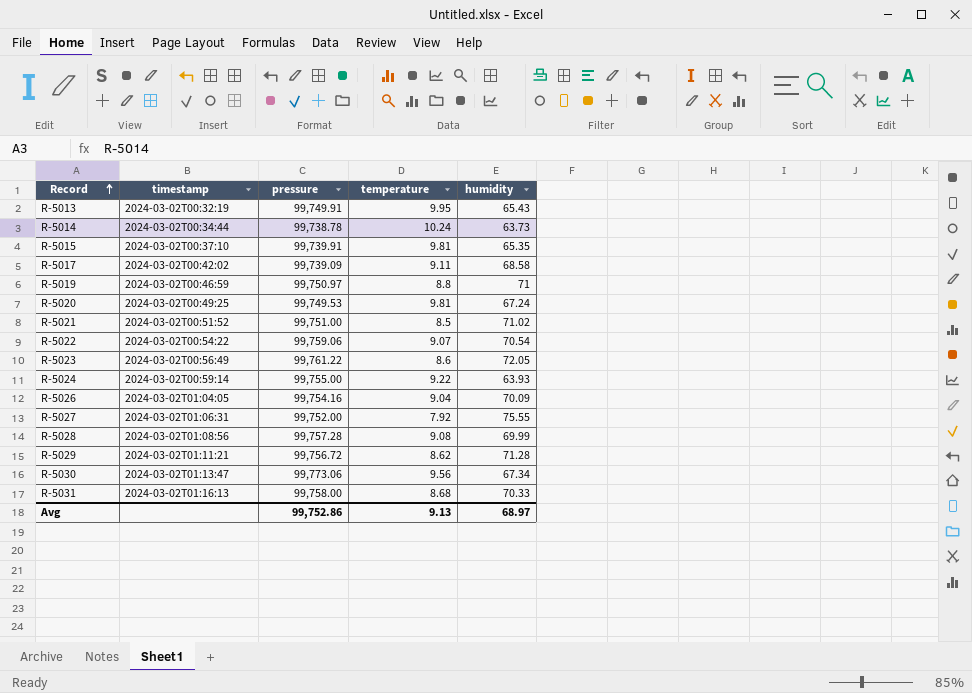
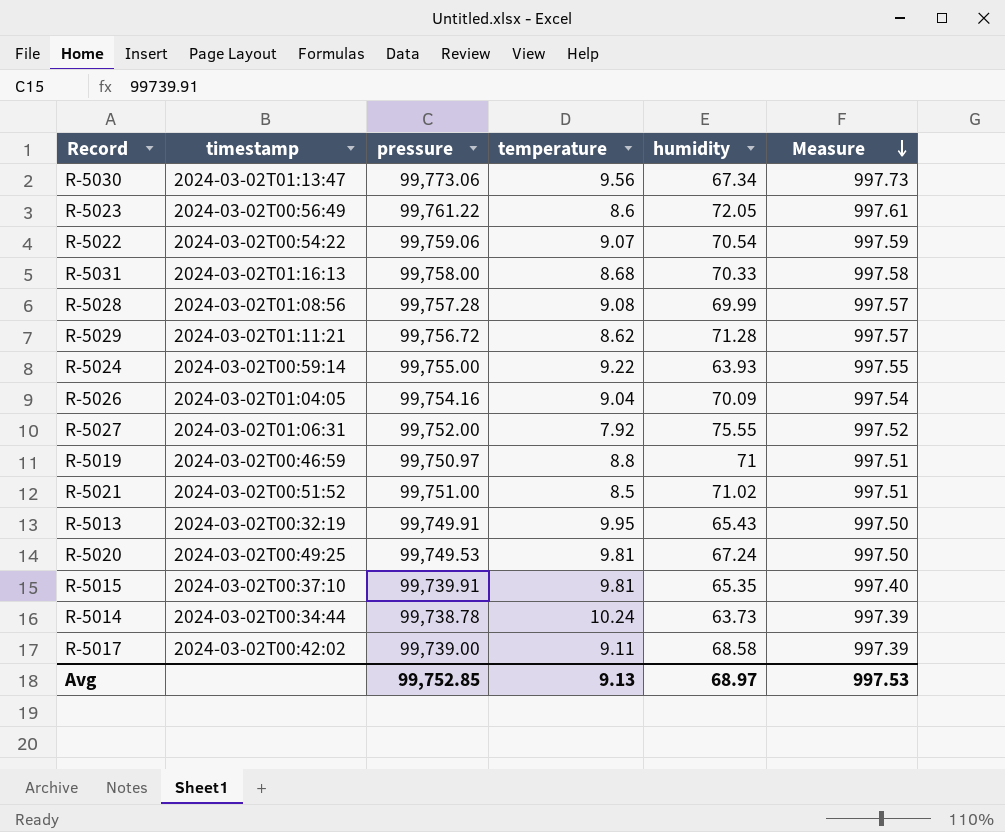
row order: Record ascending -> Measure descending
column Measure | formula: none -> [pressure] * 0.01
R-5017 | pressure: 99,739.09 -> 99,739.00
Avg | pressure: 99,752.86 -> 99,752.85

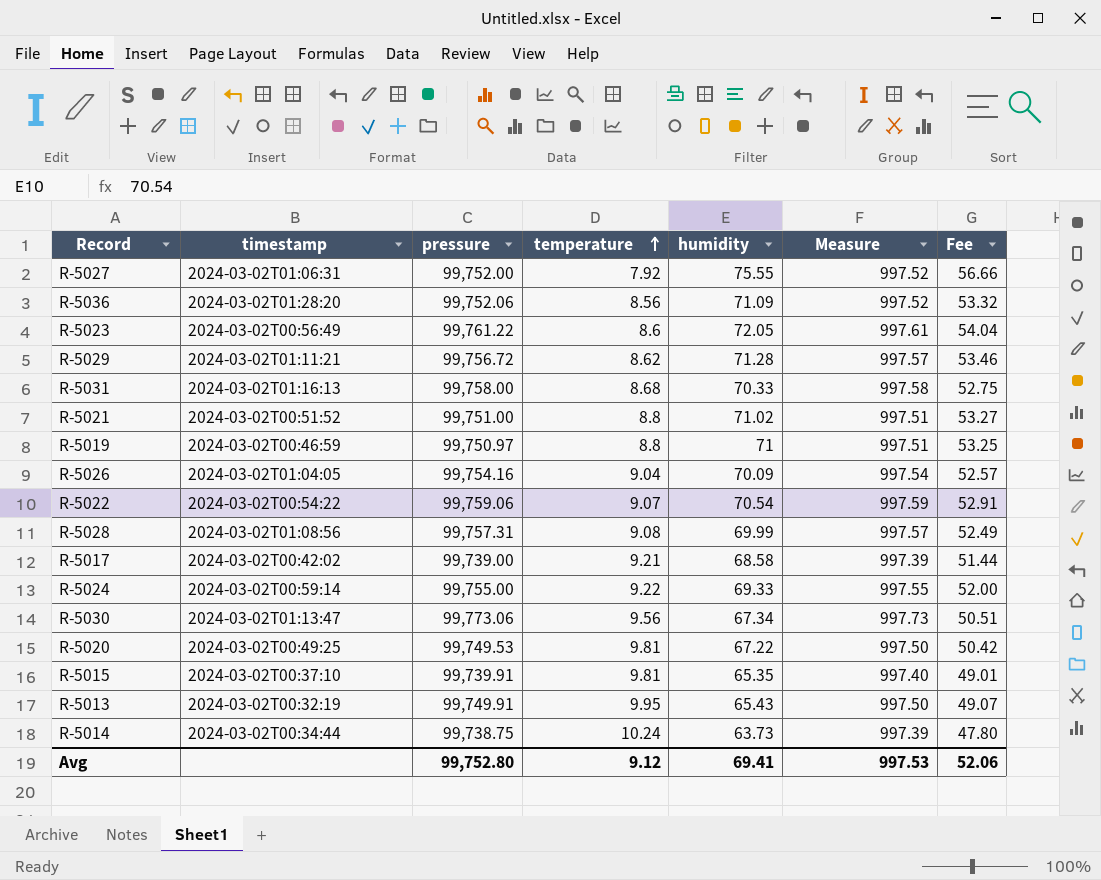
row order: Measure descending -> temperature ascending
column Fee | formula: none -> [humidity] * 0.75
row R-5036: none -> 2024-03-02T01:28:20 | 99,752.06 | 8.56 | 71.09 | 997.52 | 53.32
R-5021 | temperature: 8.5 -> 8.8
R-5028 | pressure: 99,757.28 -> 99,757.31
R-5017 | temperature: 9.11 -> 9.21
R-5024 | humidity: 63.93 -> 69.33
R-5020 | humidity: 67.24 -> 67.22
R-5014 | pressure: 99,738.78 -> 99,738.75
Avg | pressure: 99,752.85 -> 99,752.80
Avg | temperature: 9.13 -> 9.12
Avg | humidity: 68.97 -> 69.41

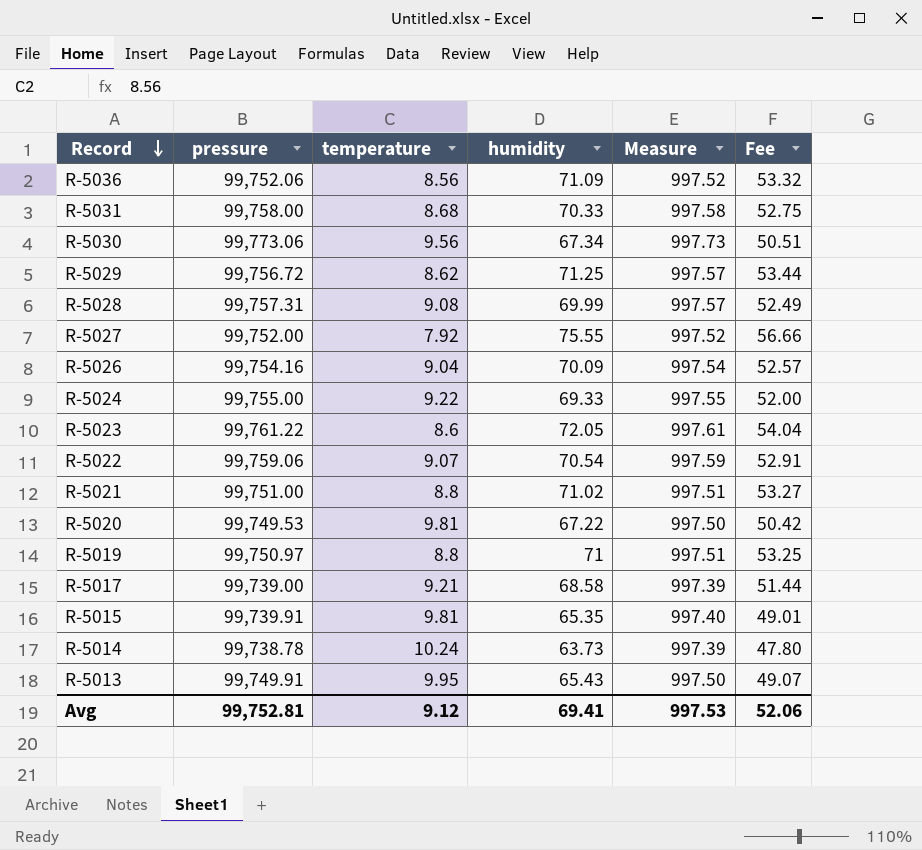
row order: temperature ascending -> Record descending
column timestamp | position: 2 -> none
R-5029 | humidity: 71.28 -> 71.25
R-5029 | Fee: 53.46 -> 53.44
R-5014 | pressure: 99,738.75 -> 99,738.78
Avg | pressure: 99,752.80 -> 99,752.81

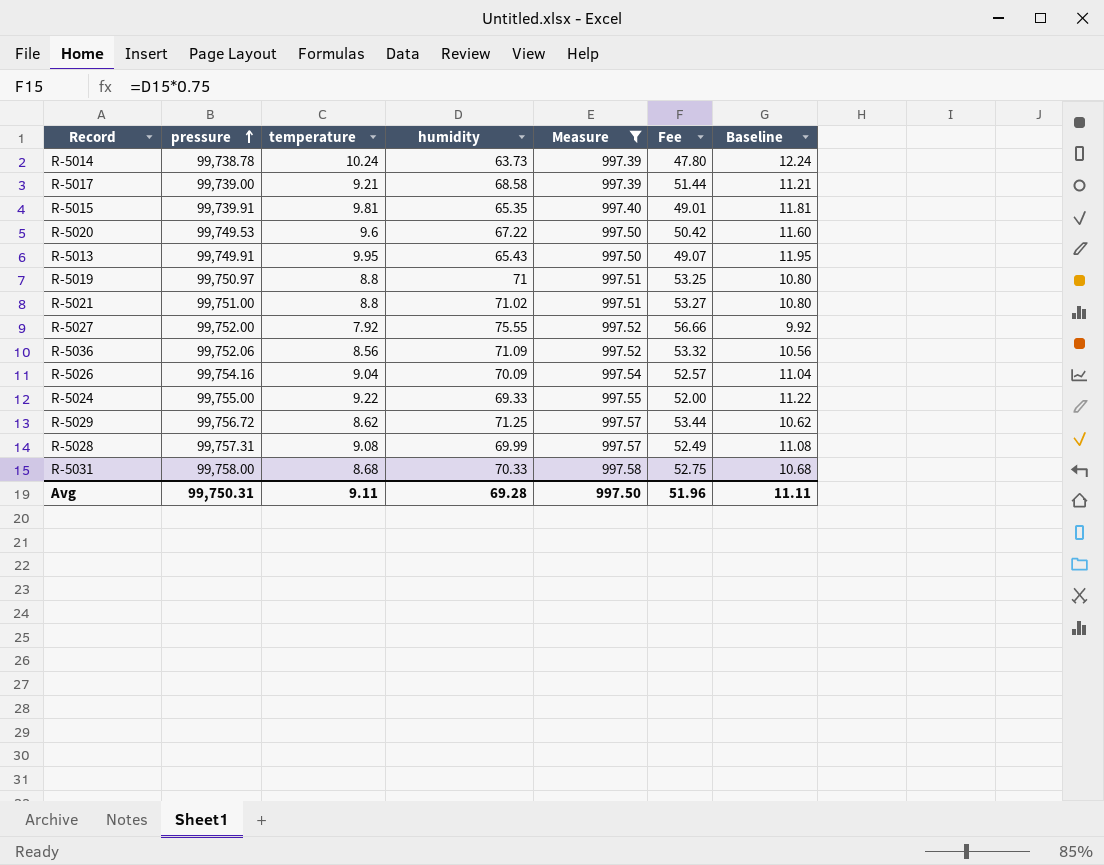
filter: none -> Measure <= 997.58
row order: Record descending -> pressure ascending
column Baseline | formula: none -> [temperature] + 2
R-5020 | temperature: 9.81 -> 9.6
Avg | pressure: 99,752.81 -> 99,750.31
Avg | temperature: 9.12 -> 9.11
Avg | humidity: 69.41 -> 69.28
Avg | Measure: 997.53 -> 997.50
Avg | Fee: 52.06 -> 51.96

